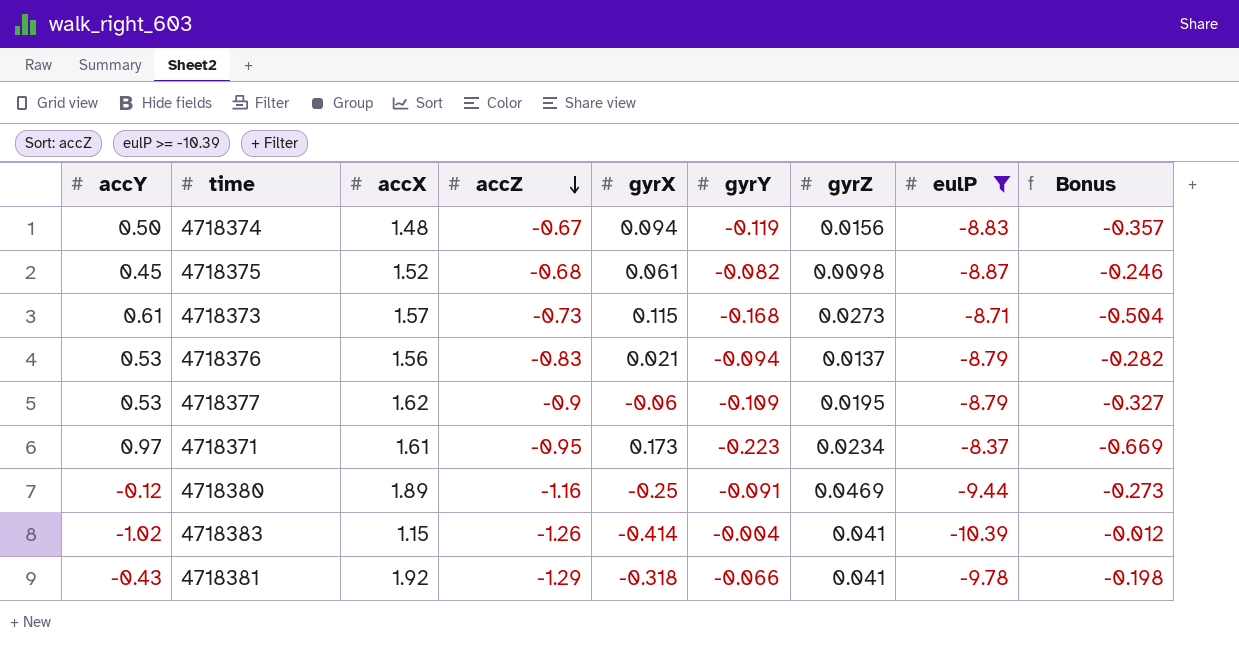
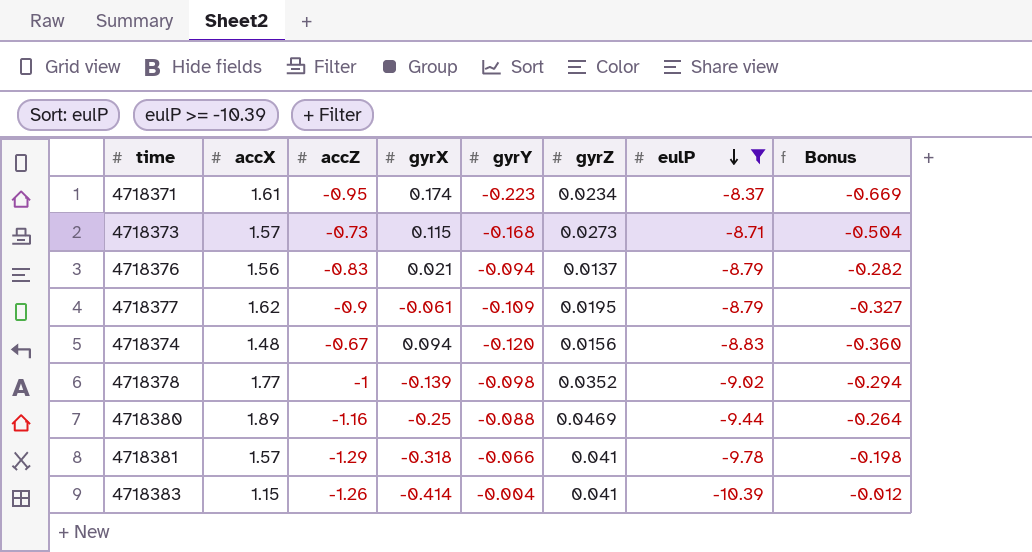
row order: accZ descending -> eulP descending
column accY | position: 1 -> none
row 4718375: 0.45 | 1.52 | -0.68 | 0.061 | -0.082 | 0.0098 | -8.87 | -0.246 -> none
4718371 | gyrX: 0.173 -> 0.174
4718377 | gyrX: -0.06 -> -0.061
4718374 | gyrY: -0.119 -> -0.120
4718374 | Bonus: -0.357 -> -0.360
row 4718378: none -> 1.77 | -1 | -0.139 | -0.098 | 0.0352 | -9.02 | -0.294
4718380 | gyrY: -0.091 -> -0.088
4718380 | Bonus: -0.273 -> -0.264
4718381 | accX: 1.92 -> 1.57

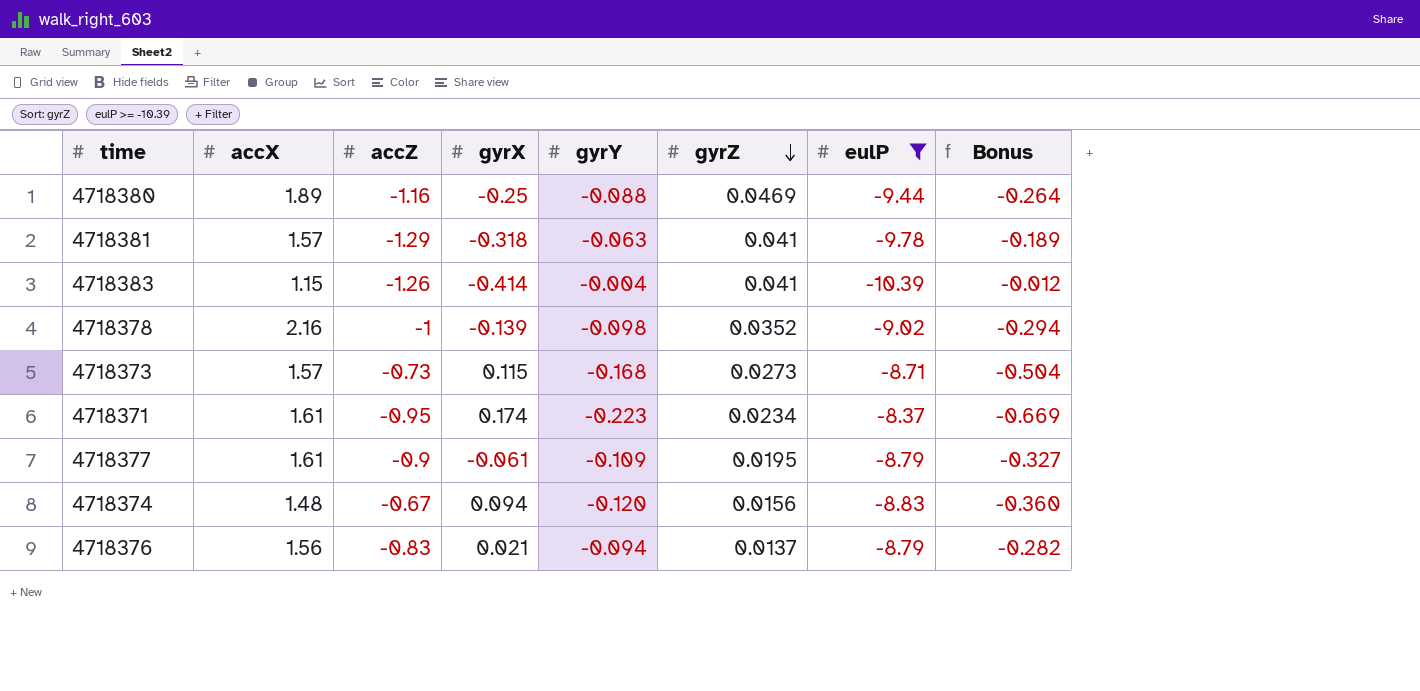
row order: eulP descending -> gyrZ descending
4718381 | gyrY: -0.066 -> -0.063
4718381 | Bonus: -0.198 -> -0.189
4718378 | accX: 1.77 -> 2.16
4718377 | accX: 1.62 -> 1.61

